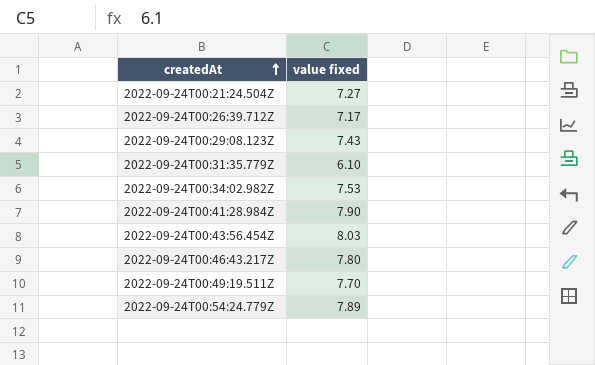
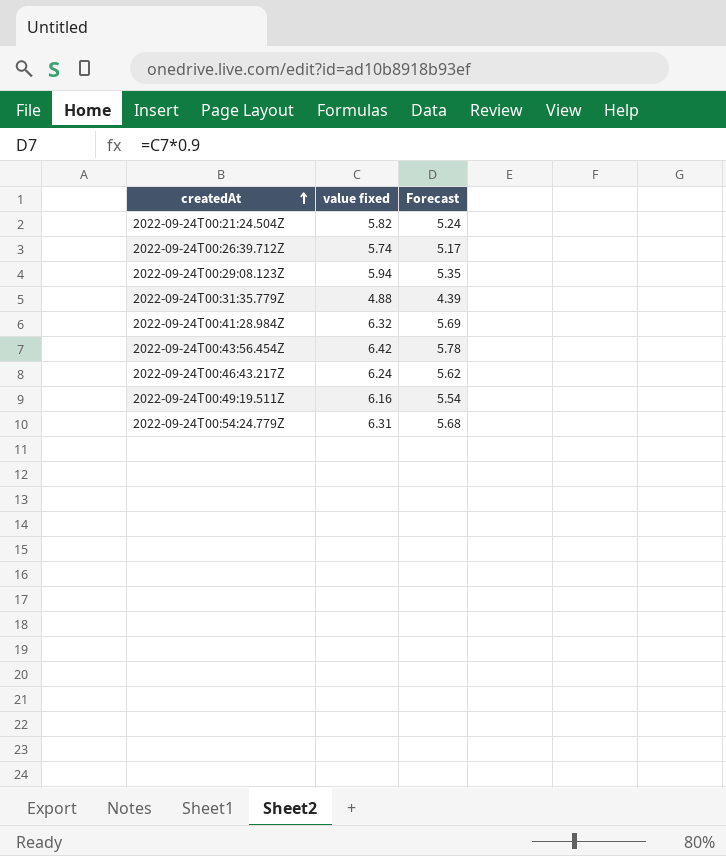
column Forecast | formula: none -> [value fixed] * 0.9
row 2022-09-24T00:34:02.982Z: 7.53 -> none
2022-09-24T00:21:24.504Z | value fixed: 7.27 -> 5.82
2022-09-24T00:26:39.712Z | value fixed: 7.17 -> 5.74
2022-09-24T00:29:08.123Z | value fixed: 7.43 -> 5.94
2022-09-24T00:31:35.779Z | value fixed: 6.10 -> 4.88
2022-09-24T00:41:28.984Z | value fixed: 7.90 -> 6.32
2022-09-24T00:43:56.454Z | value fixed: 8.03 -> 6.42
2022-09-24T00:46:43.217Z | value fixed: 7.80 -> 6.24
2022-09-24T00:49:19.511Z | value fixed: 7.70 -> 6.16
2022-09-24T00:54:24.779Z | value fixed: 7.89 -> 6.31

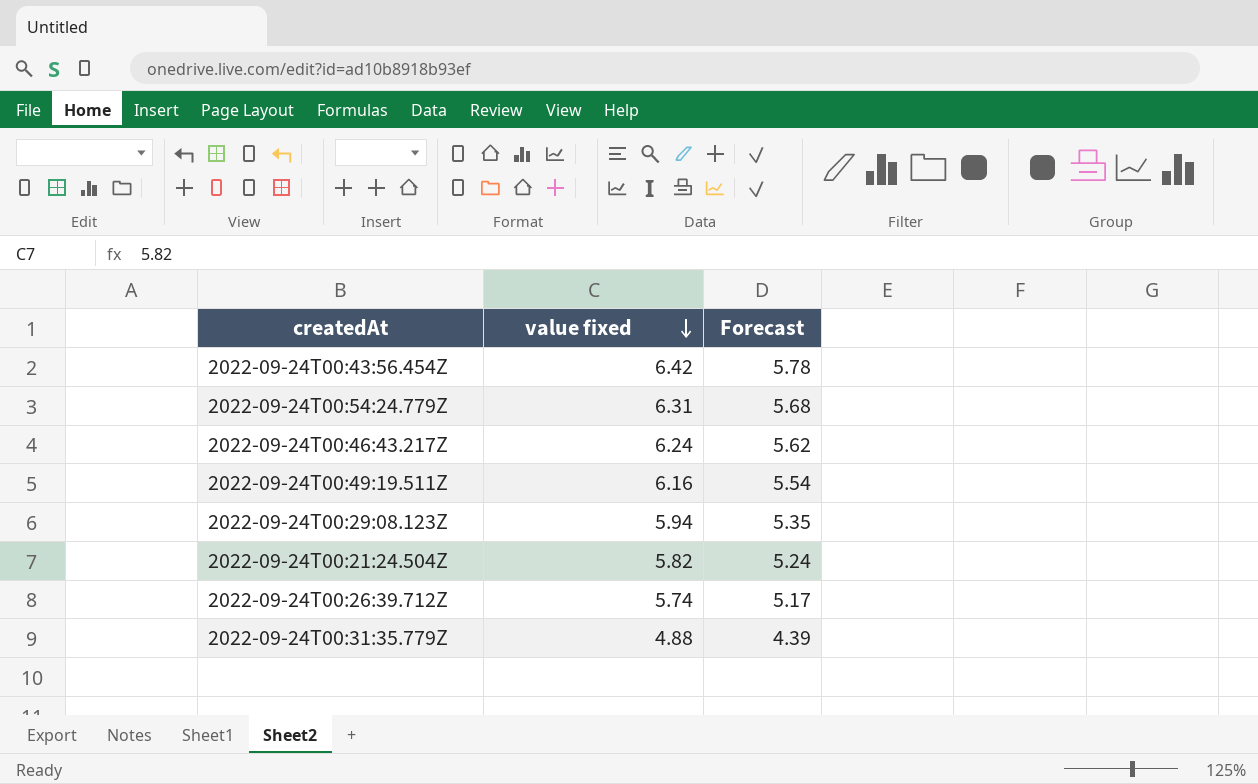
row order: createdAt ascending -> value fixed descending
row 2022-09-24T00:41:28.984Z: 6.32 | 5.69 -> none

